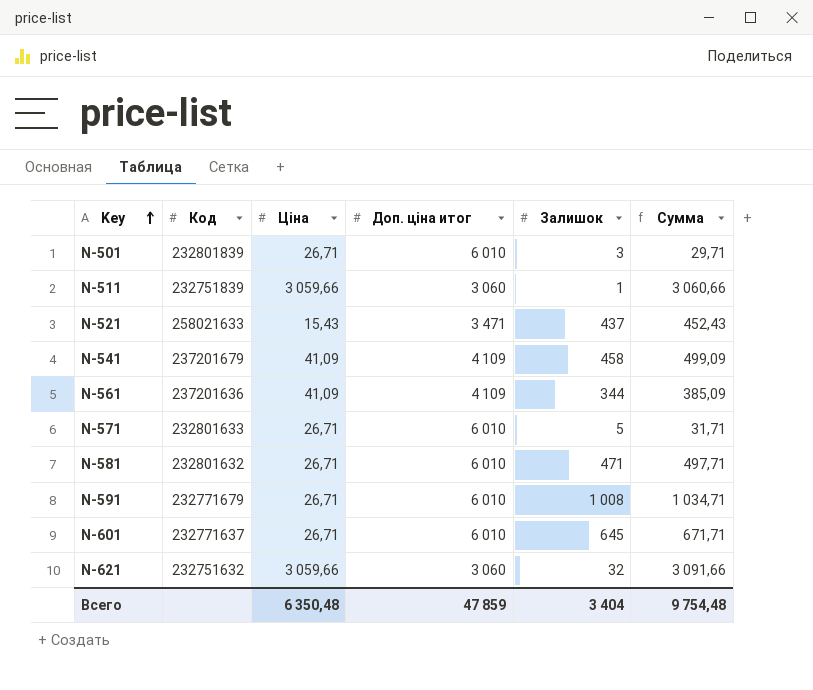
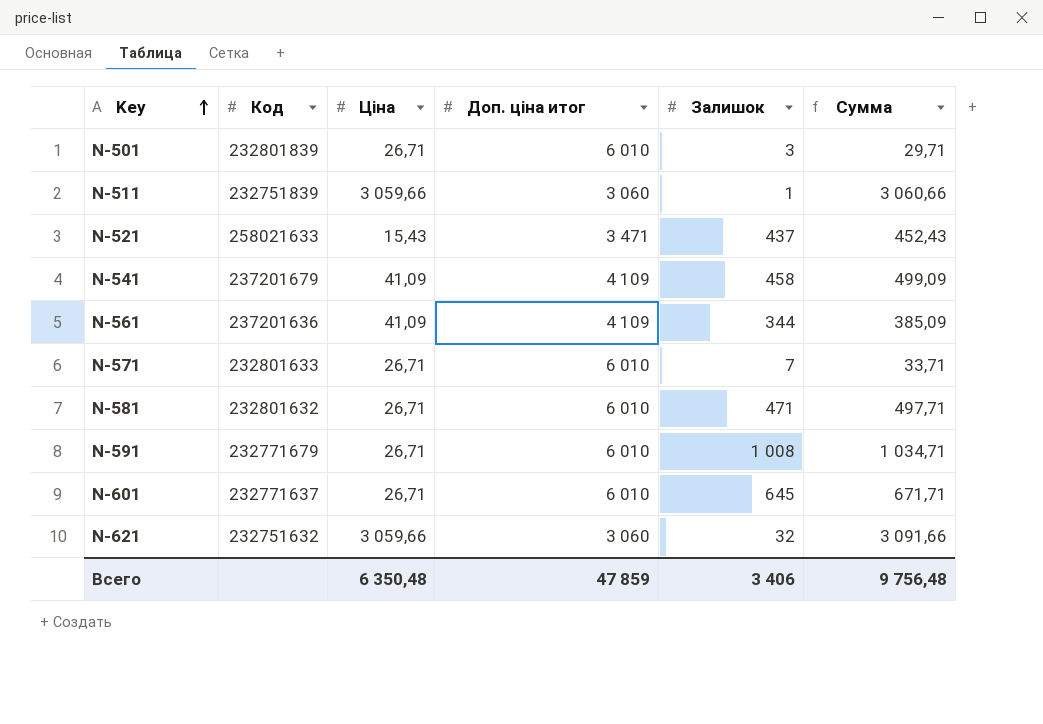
N-571 | Залишок: 5 -> 7
N-571 | Сумма: 31,71 -> 33,71
Всего | Залишок: 3 404 -> 3 406
Всего | Сумма: 9 754,48 -> 9 756,48

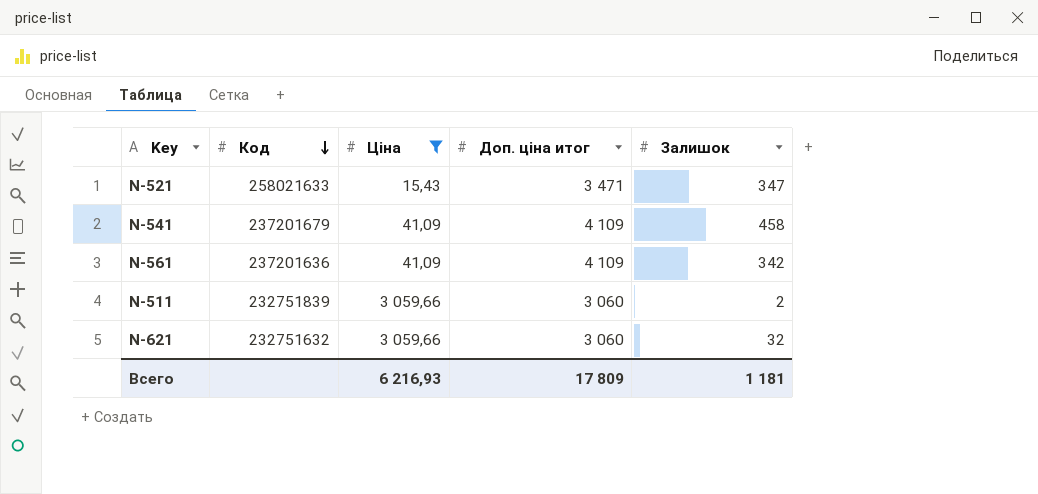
filter: none -> Ціна != 26,71
row order: Key ascending -> Код descending
column Сумма | formula: [Ціна] + [Залишок] -> none
N-521 | Залишок: 437 -> 347
N-561 | Залишок: 344 -> 342
N-511 | Залишок: 1 -> 2
Всего | Ціна: 6 350,48 -> 6 216,93
Всего | Доп. ціна итог: 47 859 -> 17 809
Всего | Залишок: 3 406 -> 1 181

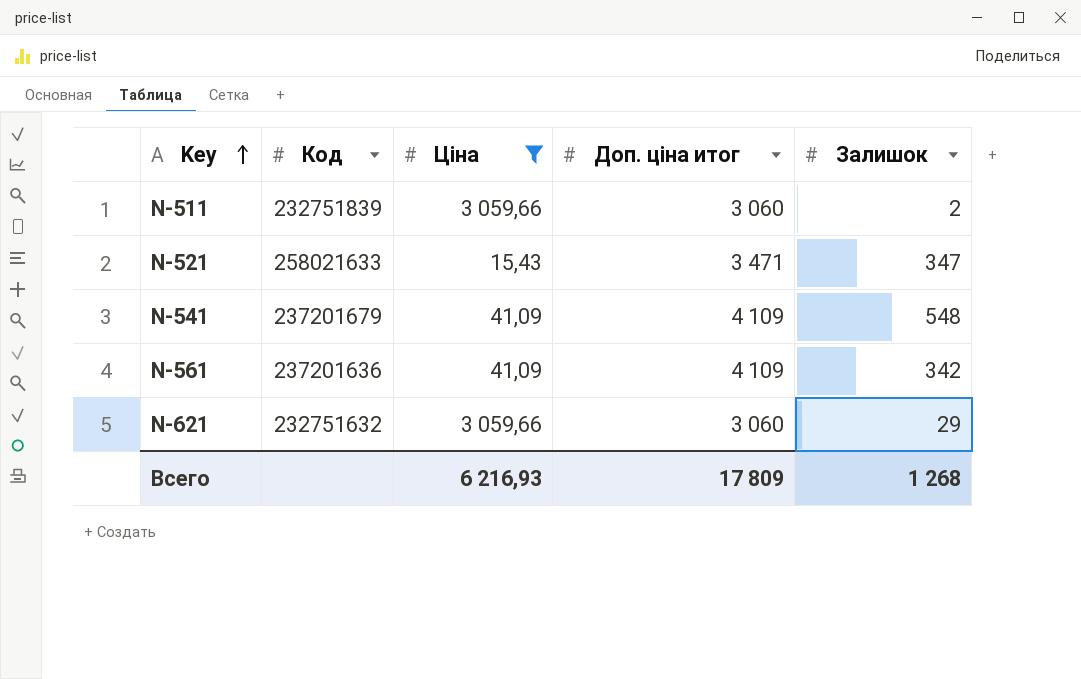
row order: Код descending -> Key ascending
N-541 | Залишок: 458 -> 548
N-621 | Залишок: 32 -> 29
Всего | Залишок: 1 181 -> 1 268

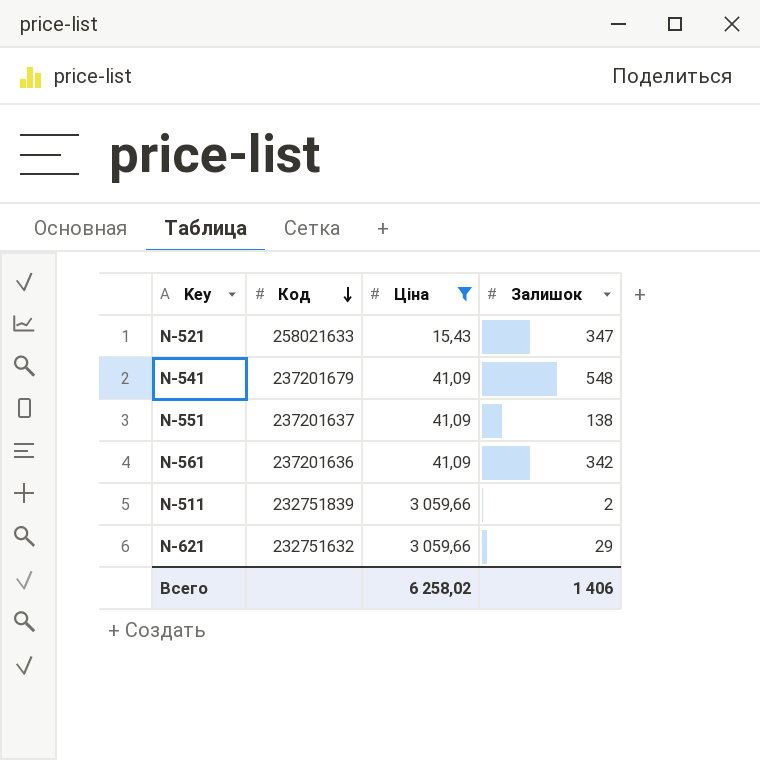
row order: Key ascending -> Код descending
column Доп. ціна итог | position: 4 -> none
row N-551: none -> 237201637 | 41,09 | 138
Всего | Ціна: 6 216,93 -> 6 258,02
Всего | Залишок: 1 268 -> 1 406

